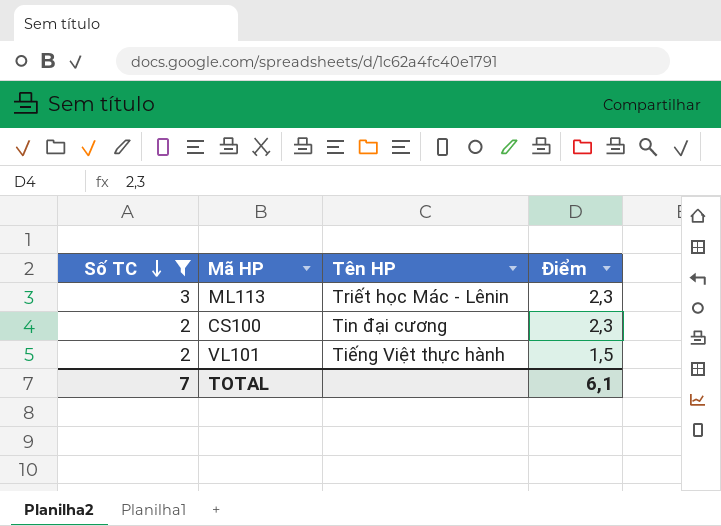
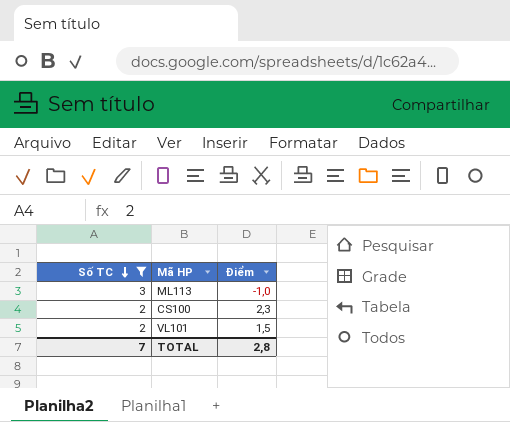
column Tên HP | position: 3 -> none
ML113 | Điểm: 2,3 -> -1,0
TOTAL | Điểm: 6,1 -> 2,8

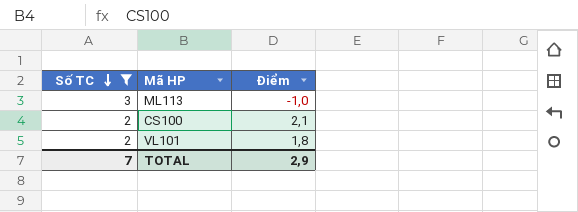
CS100 | Điểm: 2,3 -> 2,1
VL101 | Điểm: 1,5 -> 1,8
TOTAL | Điểm: 2,8 -> 2,9

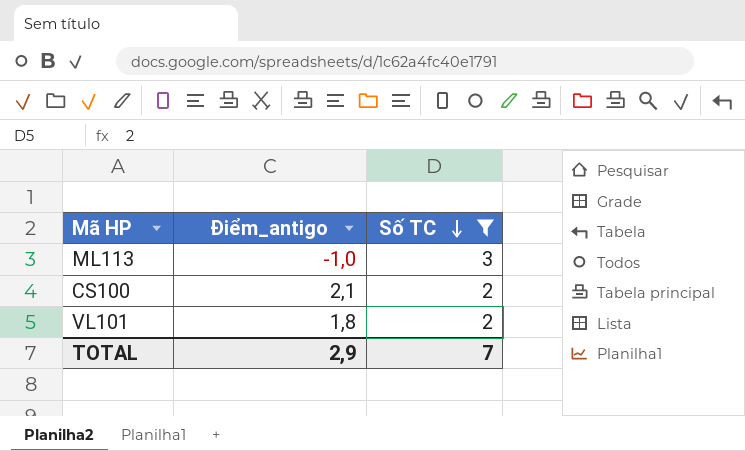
column name: Điểm -> Điểm_antigo
column Số TC | position: 1 -> 3

